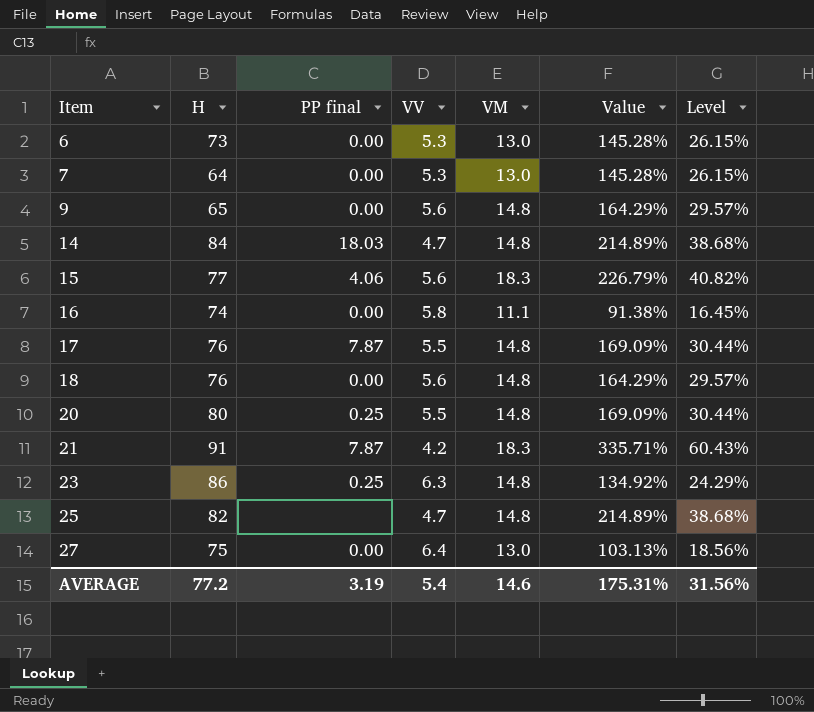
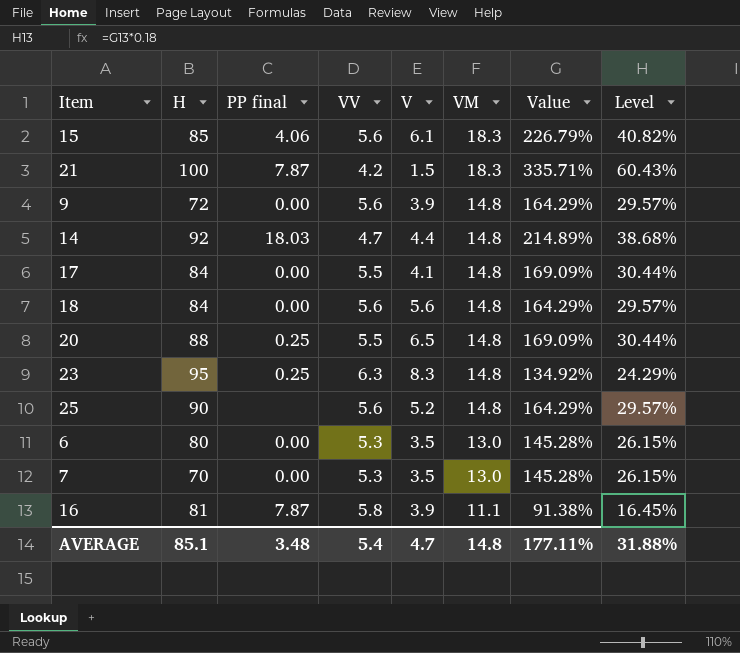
row order: Item ascending -> VM descending
column V | position: none -> 5
row 27: 75 | 0.00 | 6.4 | 13.0 | 103.13% | 18.56% -> none
15 | H: 77 -> 85
21 | H: 91 -> 100
9 | H: 65 -> 72
14 | H: 84 -> 92
17 | H: 76 -> 84
17 | PP final: 7.87 -> 0.00
18 | H: 76 -> 84
20 | H: 80 -> 88
23 | H: 86 -> 95
25 | H: 82 -> 90
25 | VV: 4.7 -> 5.6
25 | Value: 214.89% -> 164.29%
25 | Level: 38.68% -> 29.57%
6 | H: 73 -> 80
7 | H: 64 -> 70
16 | H: 74 -> 81
16 | PP final: 0.00 -> 7.87
AVERAGE | H: 77.2 -> 85.1
AVERAGE | PP final: 3.19 -> 3.48
AVERAGE | VM: 14.6 -> 14.8
AVERAGE | Value: 175.31% -> 177.11%
AVERAGE | Level: 31.56% -> 31.88%

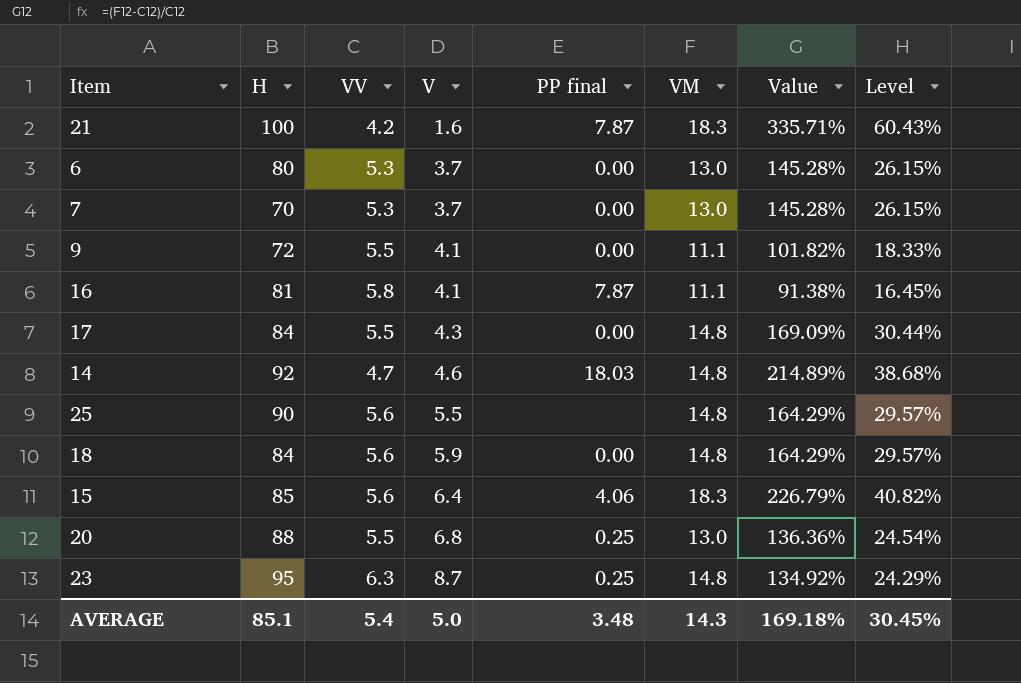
row order: VM descending -> V ascending
column PP final | position: 3 -> 5
21 | V: 1.5 -> 1.6
6 | V: 3.5 -> 3.7
7 | V: 3.5 -> 3.7
9 | VV: 5.6 -> 5.5
9 | V: 3.9 -> 4.1
9 | VM: 14.8 -> 11.1
9 | Value: 164.29% -> 101.82%
9 | Level: 29.57% -> 18.33%
16 | V: 3.9 -> 4.1
17 | V: 4.1 -> 4.3
14 | V: 4.4 -> 4.6
25 | V: 5.2 -> 5.5
18 | V: 5.6 -> 5.9
15 | V: 6.1 -> 6.4
20 | V: 6.5 -> 6.8
20 | VM: 14.8 -> 13.0
20 | Value: 169.09% -> 136.36%
20 | Level: 30.44% -> 24.54%
23 | V: 8.3 -> 8.7
AVERAGE | V: 4.7 -> 5.0
AVERAGE | VM: 14.8 -> 14.3
AVERAGE | Value: 177.11% -> 169.18%
AVERAGE | Level: 31.88% -> 30.45%

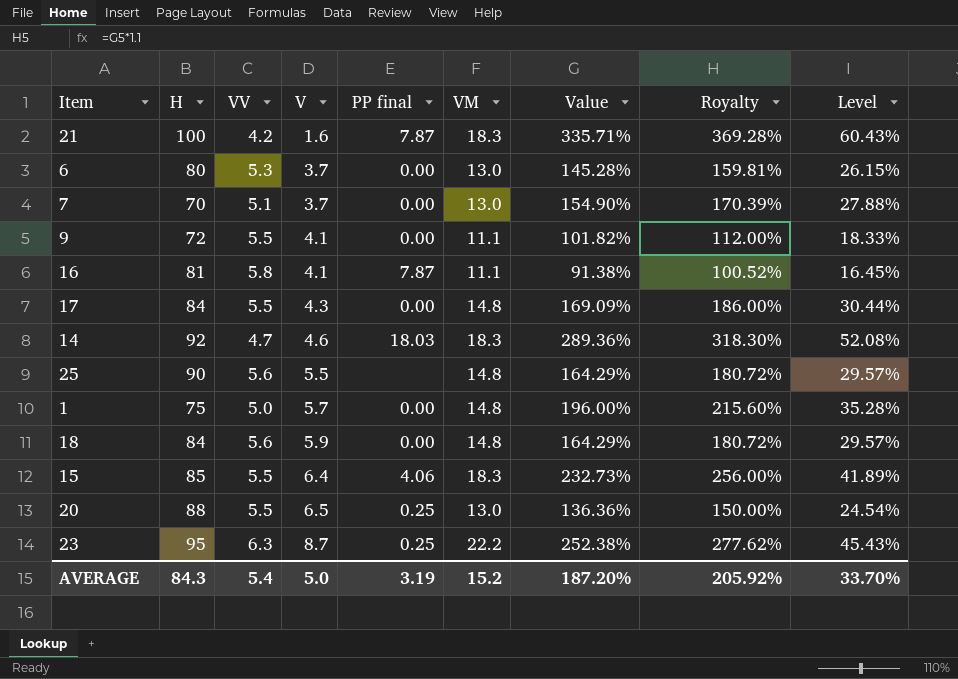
column Royalty | formula: none -> [Value] * 1.1
7 | VV: 5.3 -> 5.1
7 | Value: 145.28% -> 154.90%
7 | Level: 26.15% -> 27.88%
14 | VM: 14.8 -> 18.3
14 | Value: 214.89% -> 289.36%
14 | Level: 38.68% -> 52.08%
row 1: none -> 75 | 5.0 | 5.7 | 0.00 | 14.8 | 196.00% | 215.60% | 35.28%
15 | VV: 5.6 -> 5.5
15 | Value: 226.79% -> 232.73%
15 | Level: 40.82% -> 41.89%
20 | V: 6.8 -> 6.5
23 | VM: 14.8 -> 22.2
23 | Value: 134.92% -> 252.38%
23 | Level: 24.29% -> 45.43%
AVERAGE | H: 85.1 -> 84.3
AVERAGE | PP final: 3.48 -> 3.19
AVERAGE | VM: 14.3 -> 15.2
AVERAGE | Value: 169.18% -> 187.20%
AVERAGE | Level: 30.45% -> 33.70%

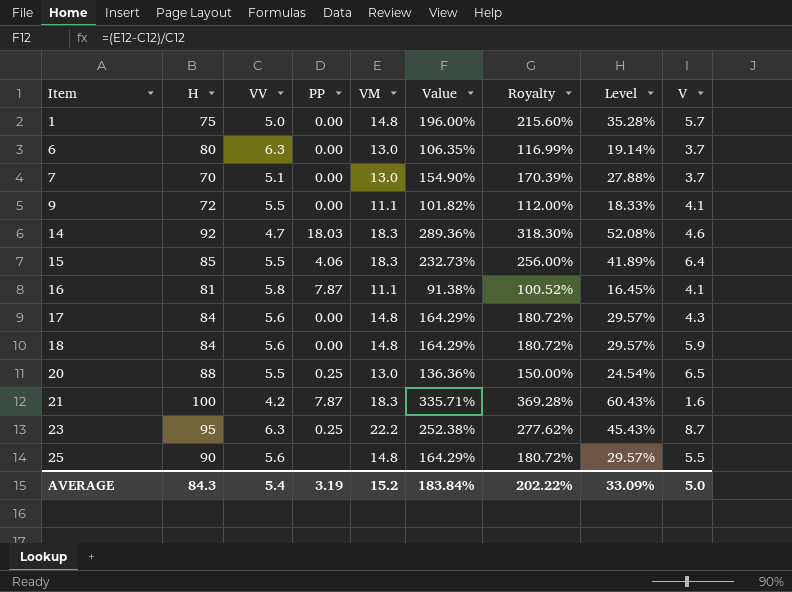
row order: V ascending -> Item ascending
column name: PP final -> PP
column V | position: 4 -> 9
6 | VV: 5.3 -> 6.3
6 | Value: 145.28% -> 106.35%
6 | Royalty: 159.81% -> 116.99%
6 | Level: 26.15% -> 19.14%
17 | VV: 5.5 -> 5.6
17 | Value: 169.09% -> 164.29%
17 | Royalty: 186.00% -> 180.72%
17 | Level: 30.44% -> 29.57%
AVERAGE | Value: 187.20% -> 183.84%
AVERAGE | Royalty: 205.92% -> 202.22%
AVERAGE | Level: 33.70% -> 33.09%

